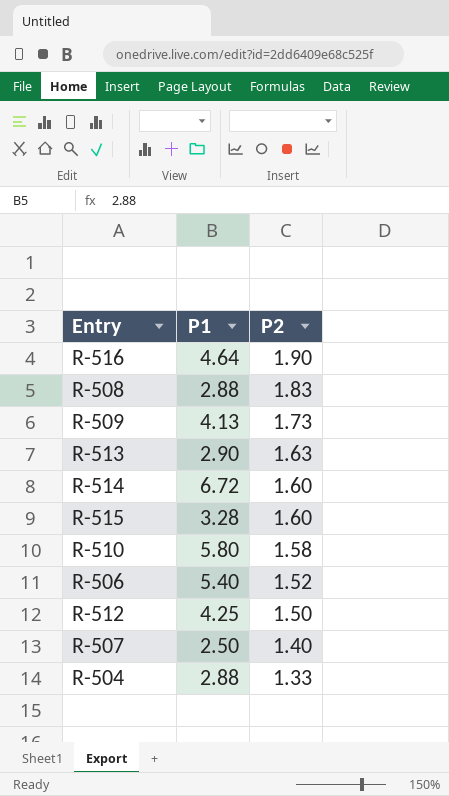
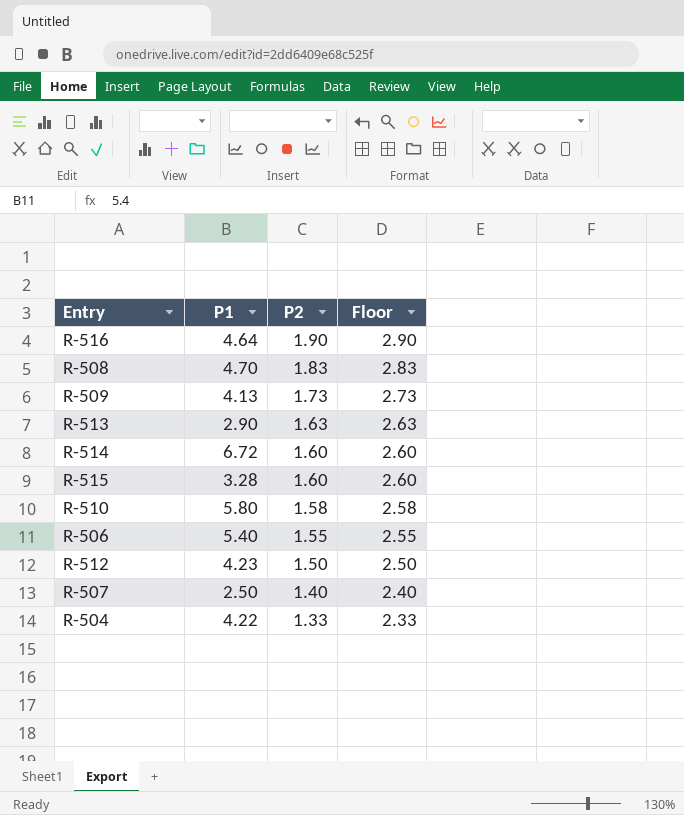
column Floor | formula: none -> [P2] + 1
R-508 | P1: 2.88 -> 4.70
R-506 | P2: 1.52 -> 1.55
R-512 | P1: 4.25 -> 4.23
R-504 | P1: 2.88 -> 4.22

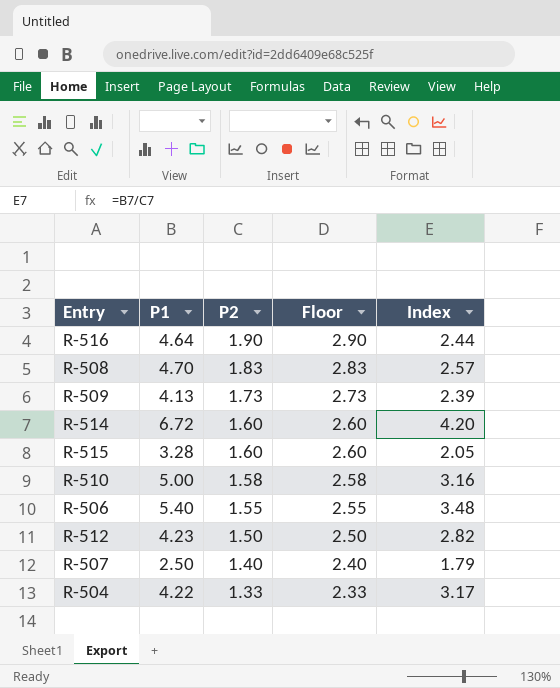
column Index | formula: none -> [P1] / [P2]
row R-513: 2.90 | 1.63 | 2.63 -> none
R-510 | P1: 5.80 -> 5.00

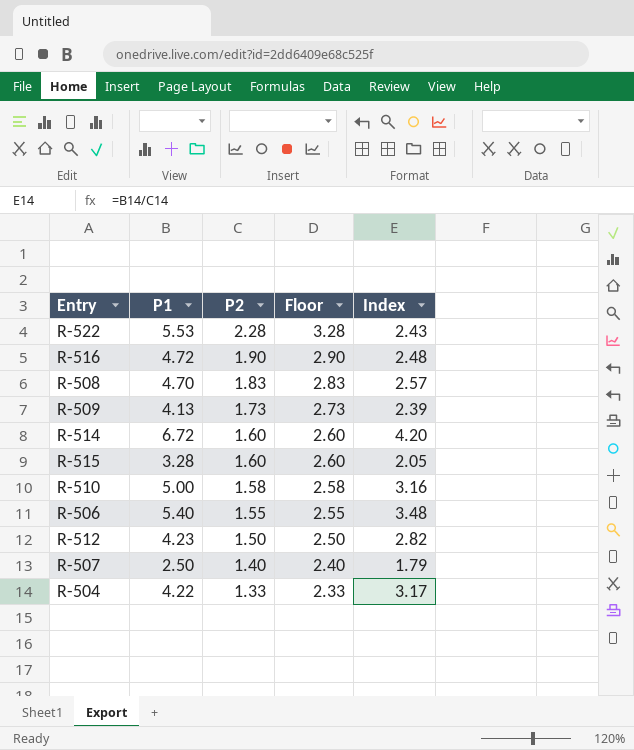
row R-522: none -> 5.53 | 2.28 | 3.28 | 2.43
R-516 | P1: 4.64 -> 4.72
R-516 | Index: 2.44 -> 2.48

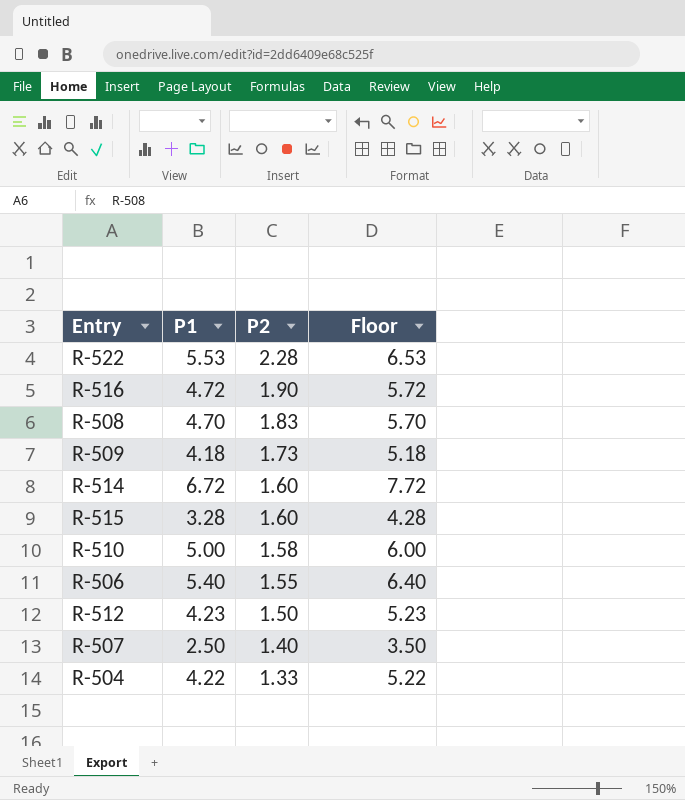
column Index | formula: [P1] / [P2] -> none
column Floor | formula: [P2] + 1 -> [P1] + 1
R-509 | P1: 4.13 -> 4.18

